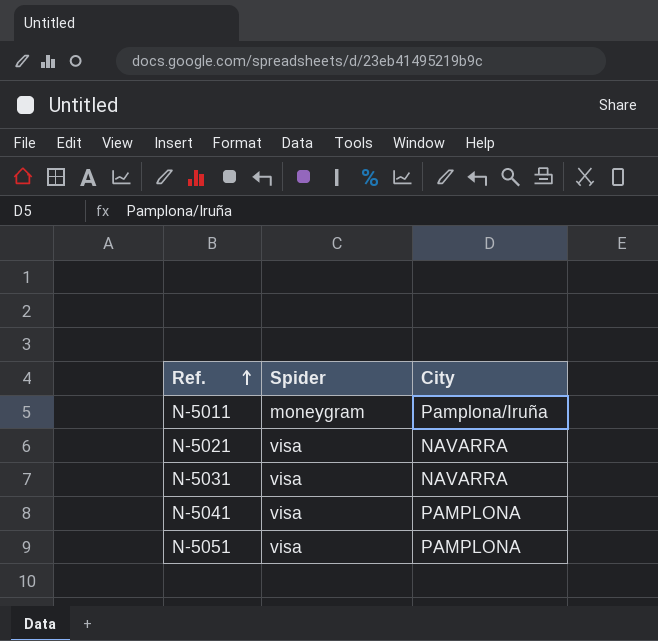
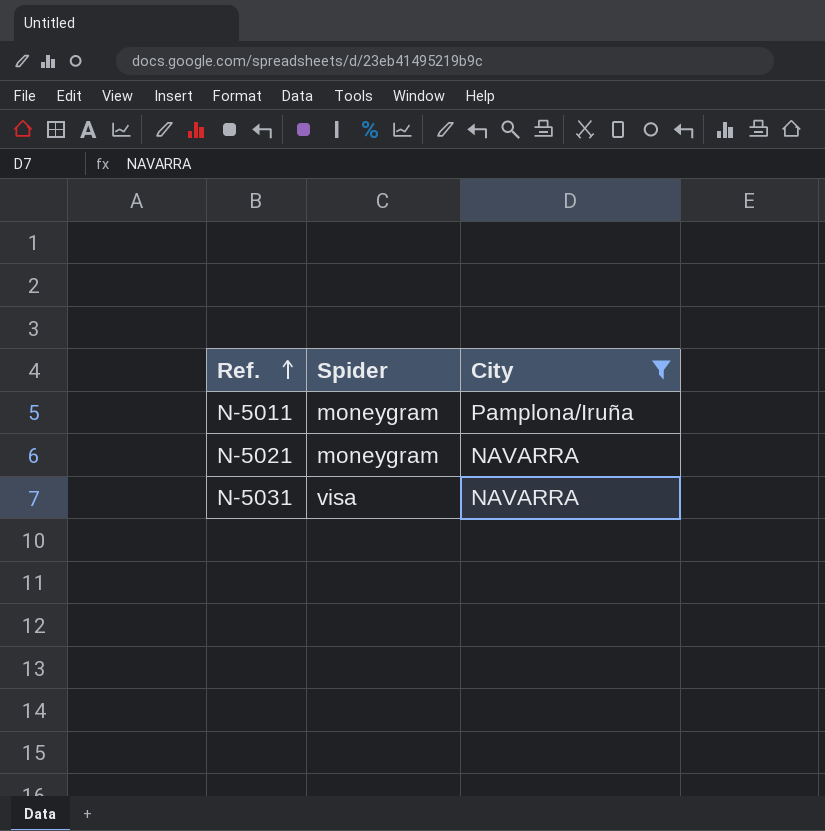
filter: none -> City != PAMPLONA
N-5021 | Spider: visa -> moneygram

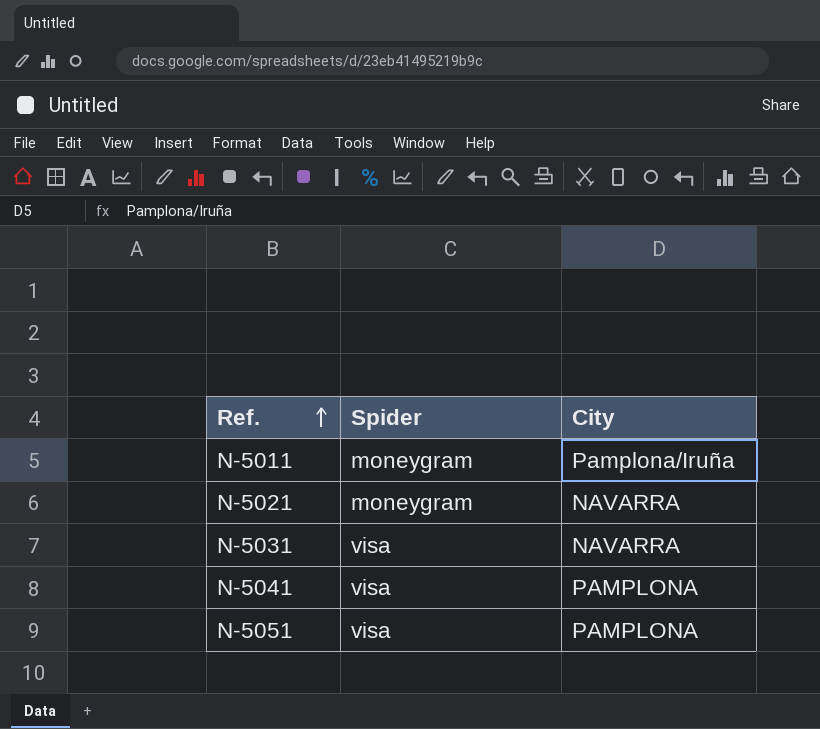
filter: City != PAMPLONA -> none

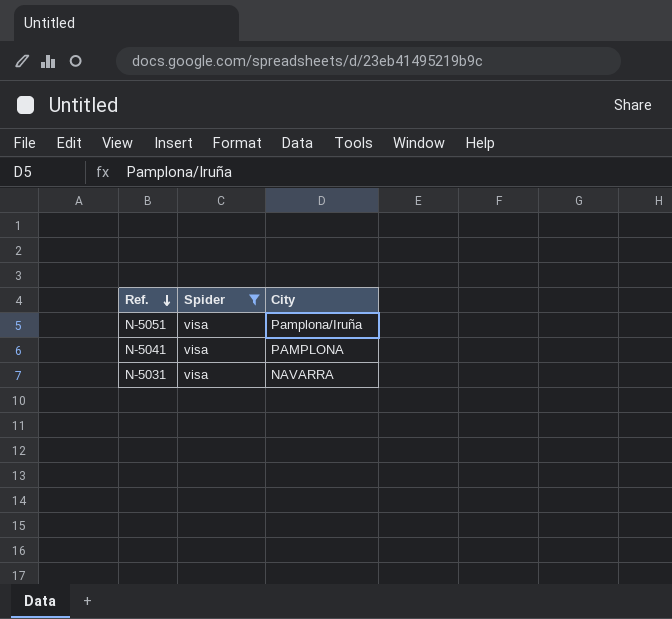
filter: none -> Spider = visa
row order: Ref. ascending -> Ref. descending
N-5051 | City: PAMPLONA -> Pamplona/Iruña

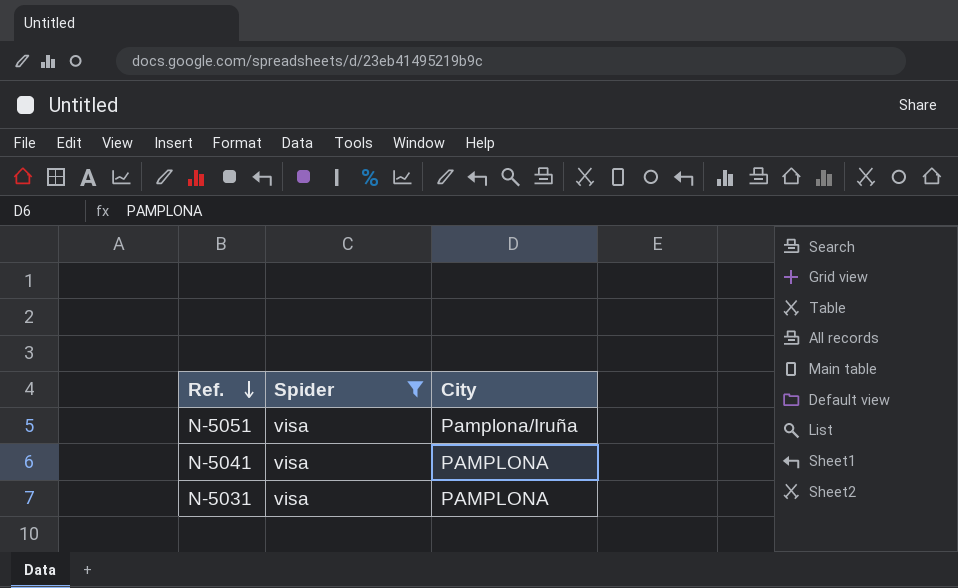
N-5031 | City: NAVARRA -> PAMPLONA

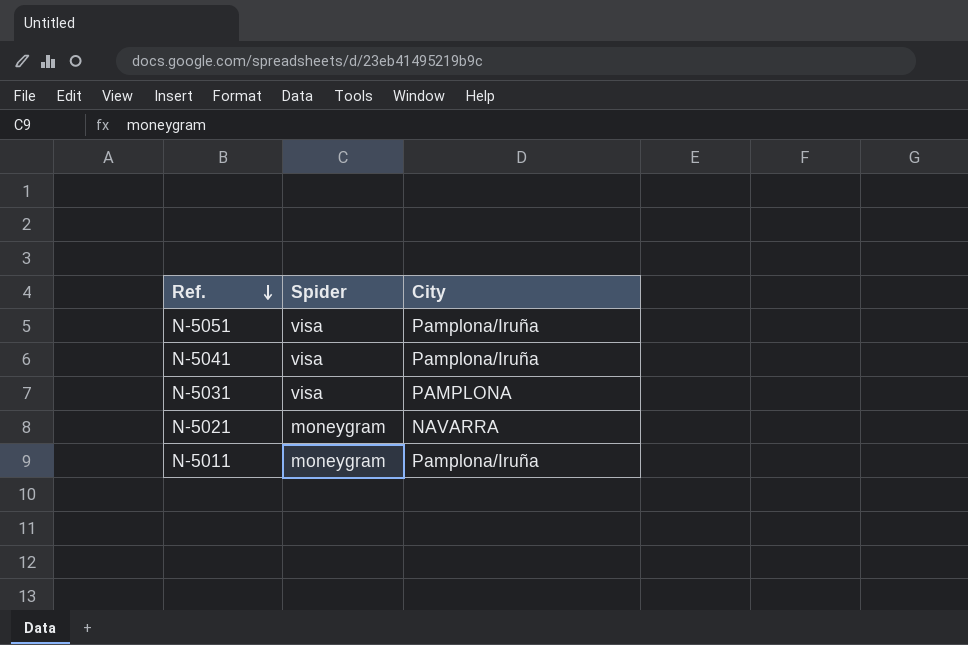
filter: Spider = visa -> none
N-5041 | City: PAMPLONA -> Pamplona/Iruña

